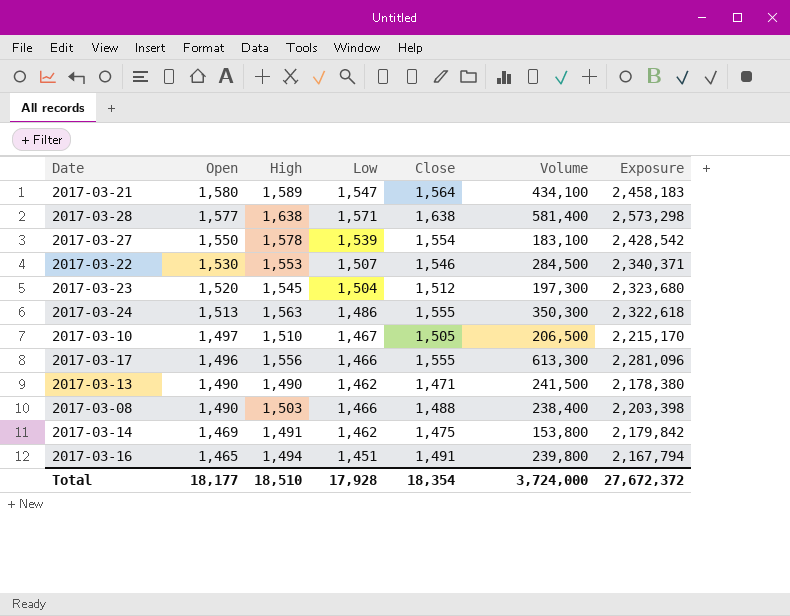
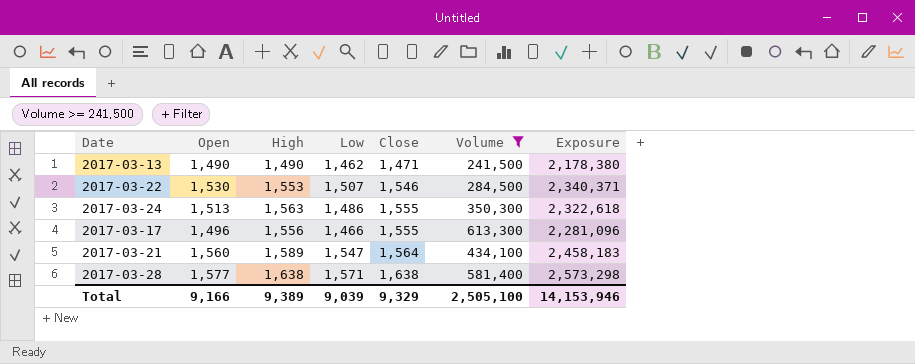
filter: none -> Volume >= 241,500
row order: Open descending -> Close ascending
2017-03-21 | Open: 1,580 -> 1,560
Total | Open: 18,177 -> 9,166
Total | High: 18,510 -> 9,389
Total | Low: 17,928 -> 9,039
Total | Close: 18,354 -> 9,329
Total | Volume: 3,724,000 -> 2,505,100
Total | Exposure: 27,672,372 -> 14,153,946

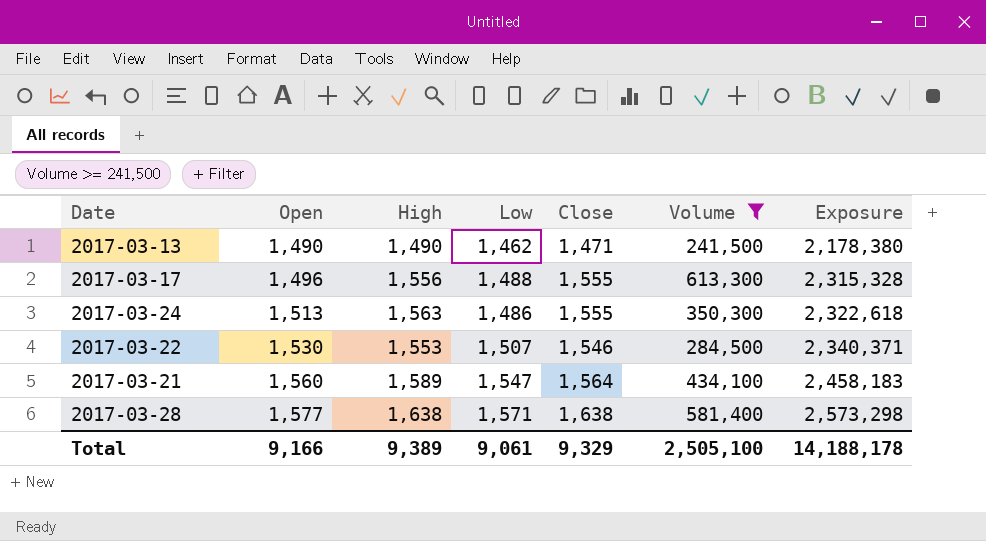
row order: Close ascending -> Open ascending
2017-03-17 | Low: 1,466 -> 1,488
2017-03-17 | Exposure: 2,281,096 -> 2,315,328
Total | Low: 9,039 -> 9,061
Total | Exposure: 14,153,946 -> 14,188,178

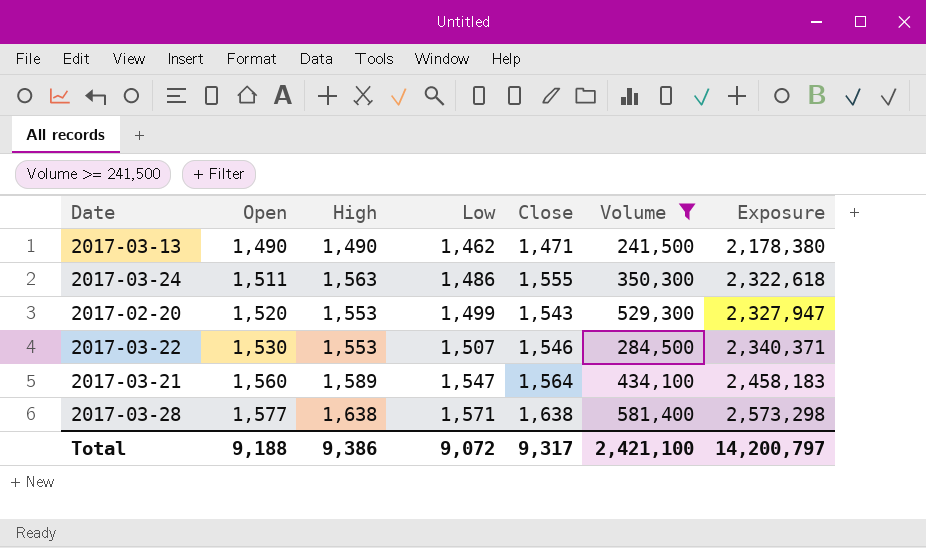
row 2017-03-17: 1,496 | 1,556 | 1,488 | 1,555 | 613,300 | 2,315,328 -> none
2017-03-24 | Open: 1,513 -> 1,511
row 2017-02-20: none -> 1,520 | 1,553 | 1,499 | 1,543 | 529,300 | 2,327,947
Total | Open: 9,166 -> 9,188
Total | High: 9,389 -> 9,386
Total | Low: 9,061 -> 9,072
Total | Close: 9,329 -> 9,317
Total | Volume: 2,505,100 -> 2,421,100
Total | Exposure: 14,188,178 -> 14,200,797

